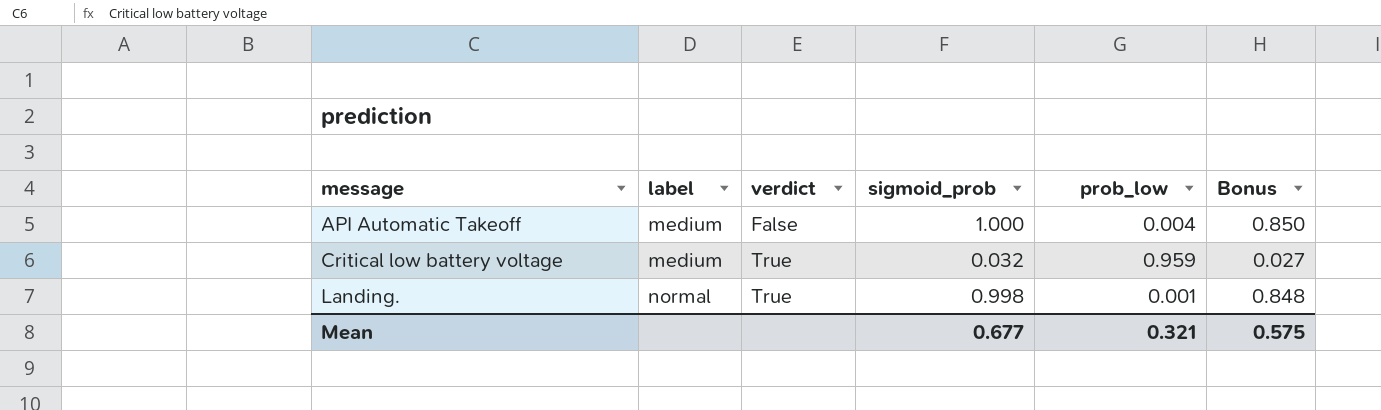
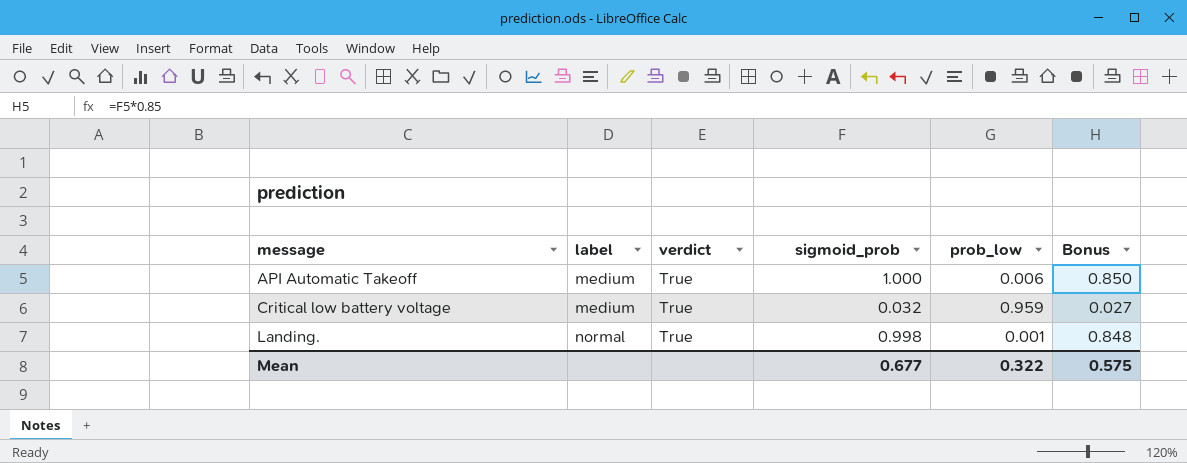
API Automatic Takeoff | verdict: False -> True
API Automatic Takeoff | prob_low: 0.004 -> 0.006
Mean | prob_low: 0.321 -> 0.322

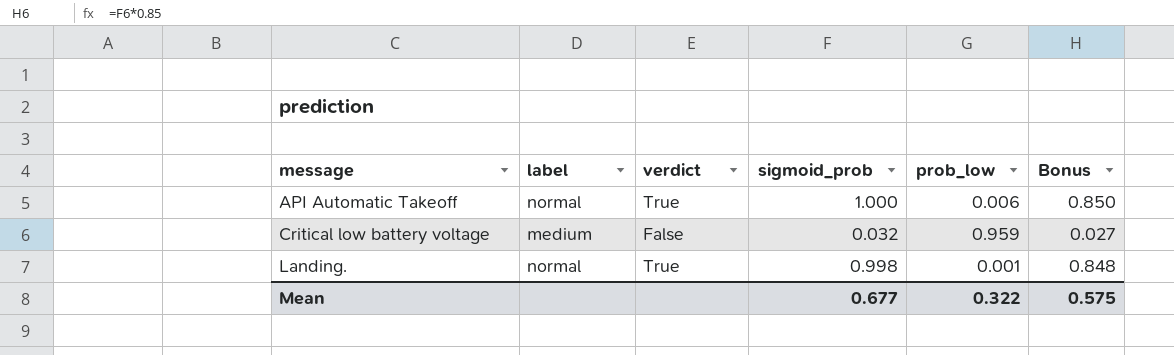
API Automatic Takeoff | label: medium -> normal
Critical low battery voltage | verdict: True -> False

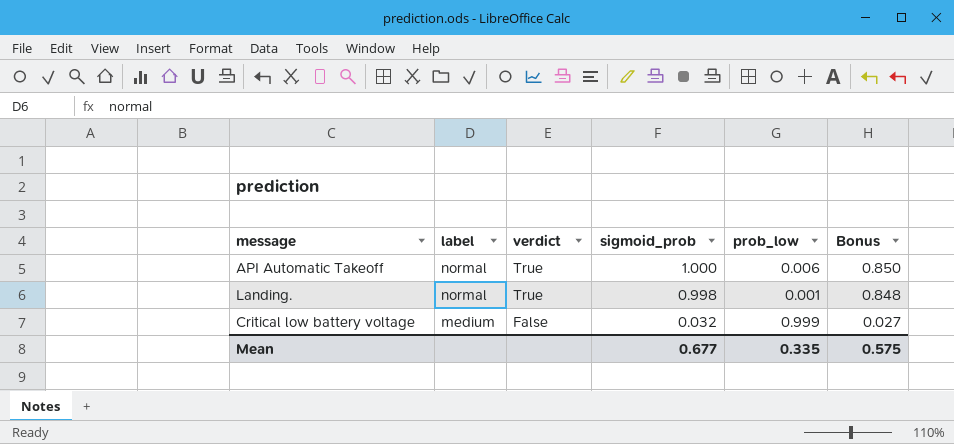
row order: message ascending -> label descending
Critical low battery voltage | prob_low: 0.959 -> 0.999
Mean | prob_low: 0.322 -> 0.335

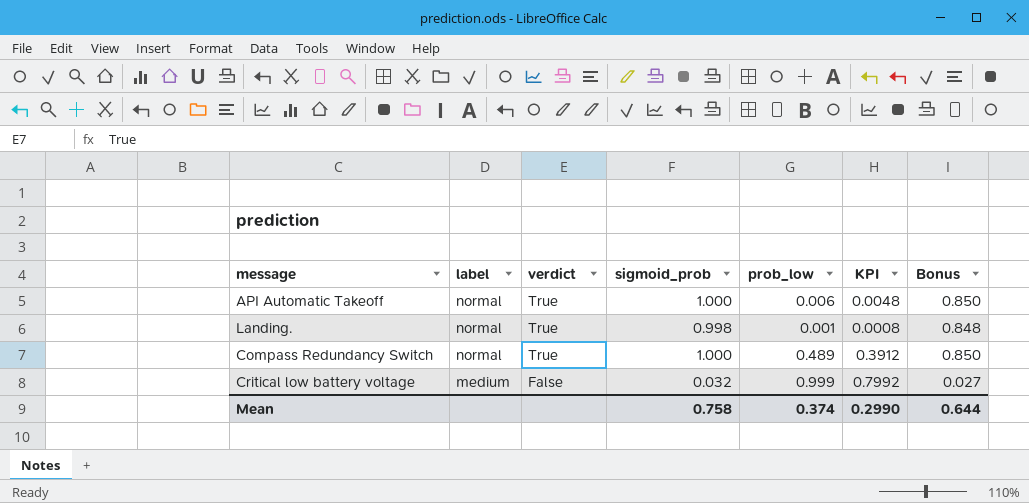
column KPI | formula: none -> [prob_low] * 0.8
row Compass Redundancy Switch: none -> normal | True | 1.000 | 0.489 | 0.3912 | 0.850
Mean | sigmoid_prob: 0.677 -> 0.758
Mean | prob_low: 0.335 -> 0.374
Mean | Bonus: 0.575 -> 0.644

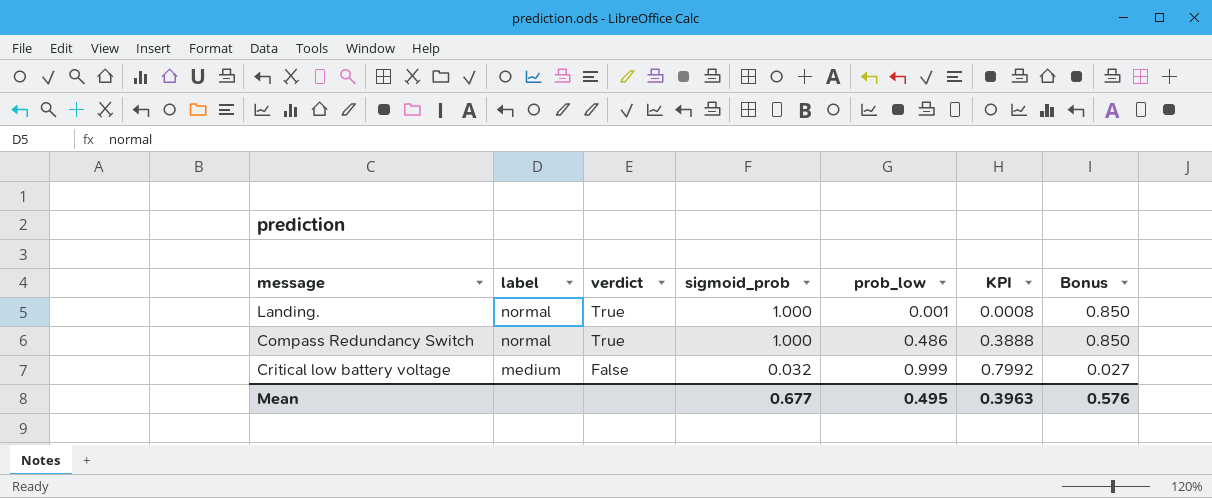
row API Automatic Takeoff: normal | True | 1.000 | 0.006 | 0.0048 | 0.850 -> none
Landing. | sigmoid_prob: 0.998 -> 1.000
Landing. | Bonus: 0.848 -> 0.850
Compass Redundancy Switch | prob_low: 0.489 -> 0.486
Compass Redundancy Switch | KPI: 0.3912 -> 0.3888
Mean | sigmoid_prob: 0.758 -> 0.677
Mean | prob_low: 0.374 -> 0.495
Mean | KPI: 0.2990 -> 0.3963
Mean | Bonus: 0.644 -> 0.576

